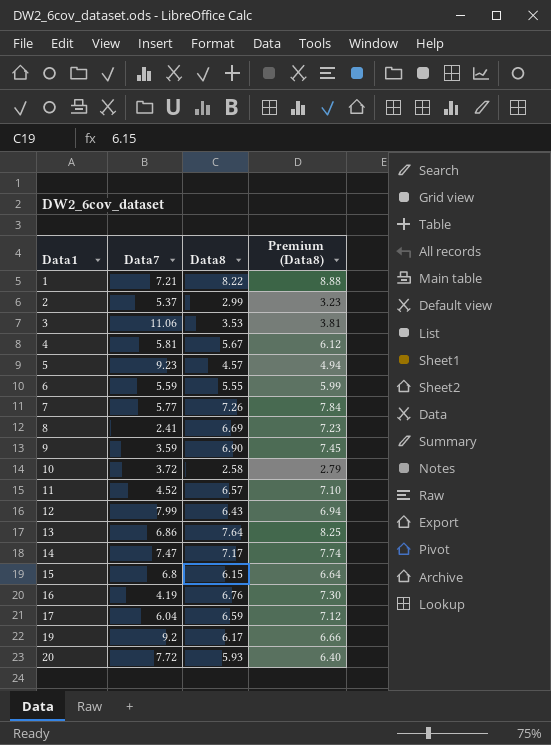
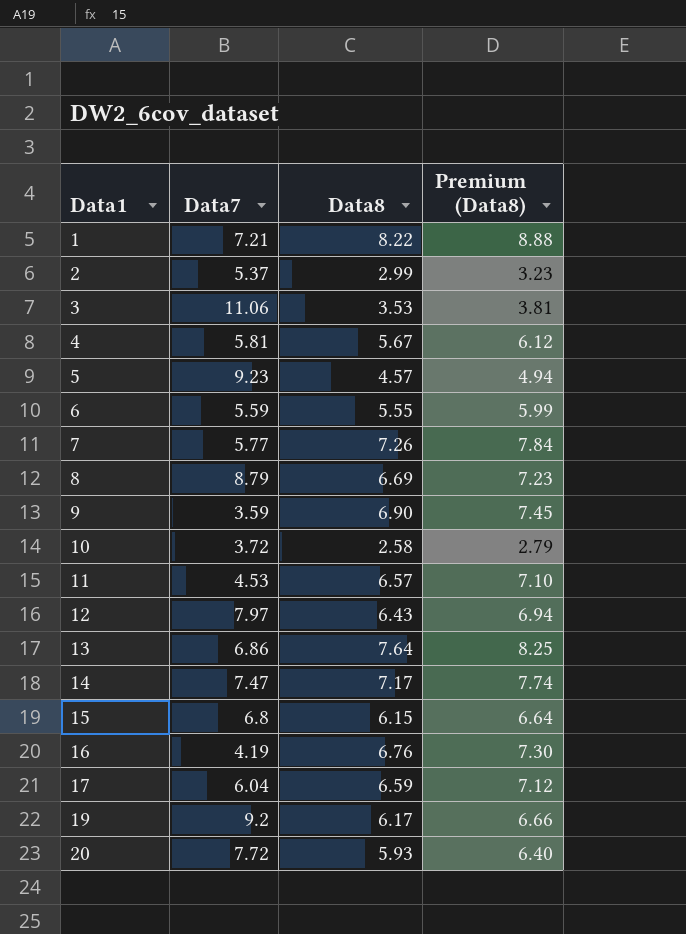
8 | Data7: 2.41 -> 8.79
11 | Data7: 4.52 -> 4.53
12 | Data7: 7.99 -> 7.97

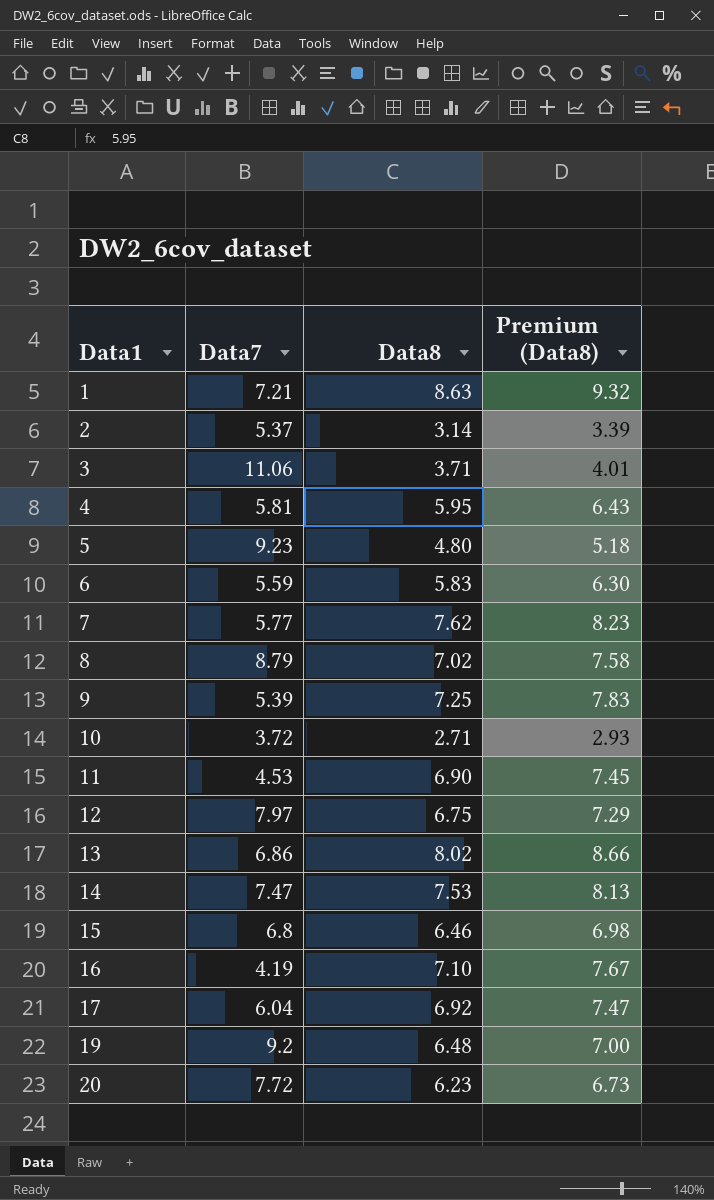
1 | Data8: 8.22 -> 8.63
1 | Premium (Data8): 8.88 -> 9.32
2 | Data8: 2.99 -> 3.14
2 | Premium (Data8): 3.23 -> 3.39
3 | Data8: 3.53 -> 3.71
3 | Premium (Data8): 3.81 -> 4.01
4 | Data8: 5.67 -> 5.95
4 | Premium (Data8): 6.12 -> 6.43
5 | Data8: 4.57 -> 4.80
5 | Premium (Data8): 4.94 -> 5.18
6 | Data8: 5.55 -> 5.83
6 | Premium (Data8): 5.99 -> 6.30
7 | Data8: 7.26 -> 7.62
7 | Premium (Data8): 7.84 -> 8.23
8 | Data8: 6.69 -> 7.02
8 | Premium (Data8): 7.23 -> 7.58
9 | Data7: 3.59 -> 5.39
9 | Data8: 6.90 -> 7.25
9 | Premium (Data8): 7.45 -> 7.83
10 | Data8: 2.58 -> 2.71
10 | Premium (Data8): 2.79 -> 2.93
11 | Data8: 6.57 -> 6.90
11 | Premium (Data8): 7.10 -> 7.45
12 | Data8: 6.43 -> 6.75
12 | Premium (Data8): 6.94 -> 7.29
13 | Data8: 7.64 -> 8.02
13 | Premium (Data8): 8.25 -> 8.66
14 | Data8: 7.17 -> 7.53
14 | Premium (Data8): 7.74 -> 8.13
15 | Data8: 6.15 -> 6.46
15 | Premium (Data8): 6.64 -> 6.98
16 | Data8: 6.76 -> 7.10
16 | Premium (Data8): 7.30 -> 7.67
17 | Data8: 6.59 -> 6.92
17 | Premium (Data8): 7.12 -> 7.47
19 | Data8: 6.17 -> 6.48
19 | Premium (Data8): 6.66 -> 7.00
20 | Data8: 5.93 -> 6.23
20 | Premium (Data8): 6.40 -> 6.73

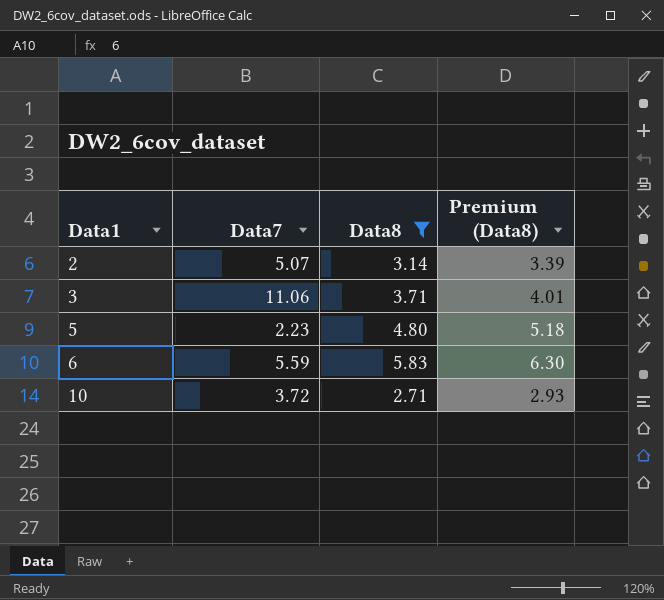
filter: none -> Data8 <= 5.83
2 | Data7: 5.37 -> 5.07
5 | Data7: 9.23 -> 2.23

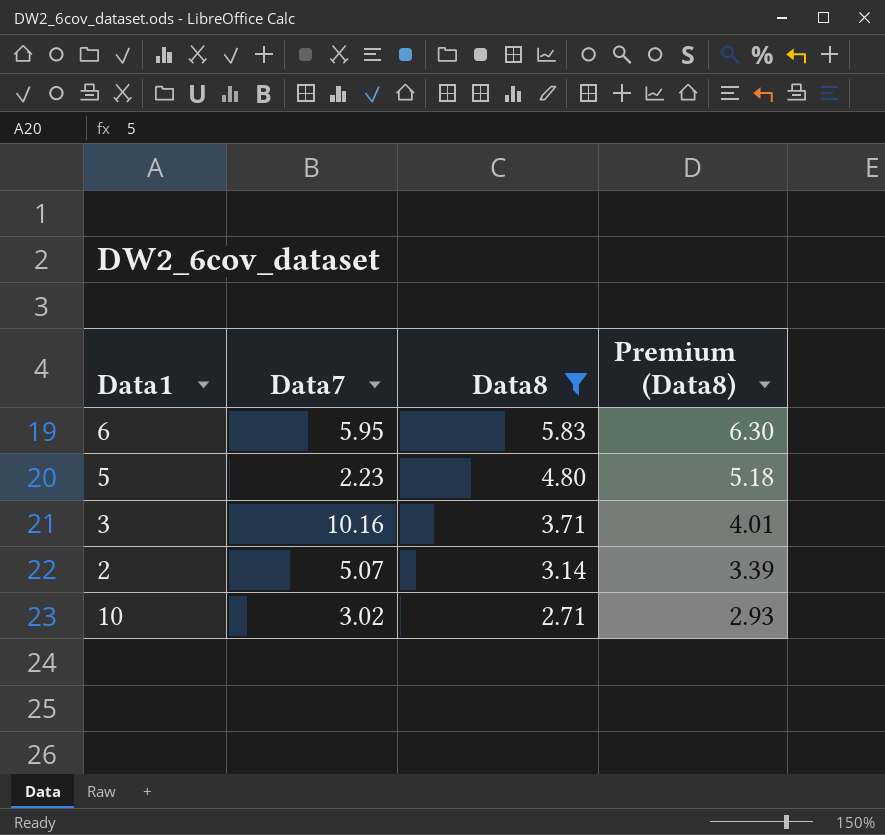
row order: Data1 ascending -> Data8 descending
6 | Data7: 5.59 -> 5.95
3 | Data7: 11.06 -> 10.16
10 | Data7: 3.72 -> 3.02

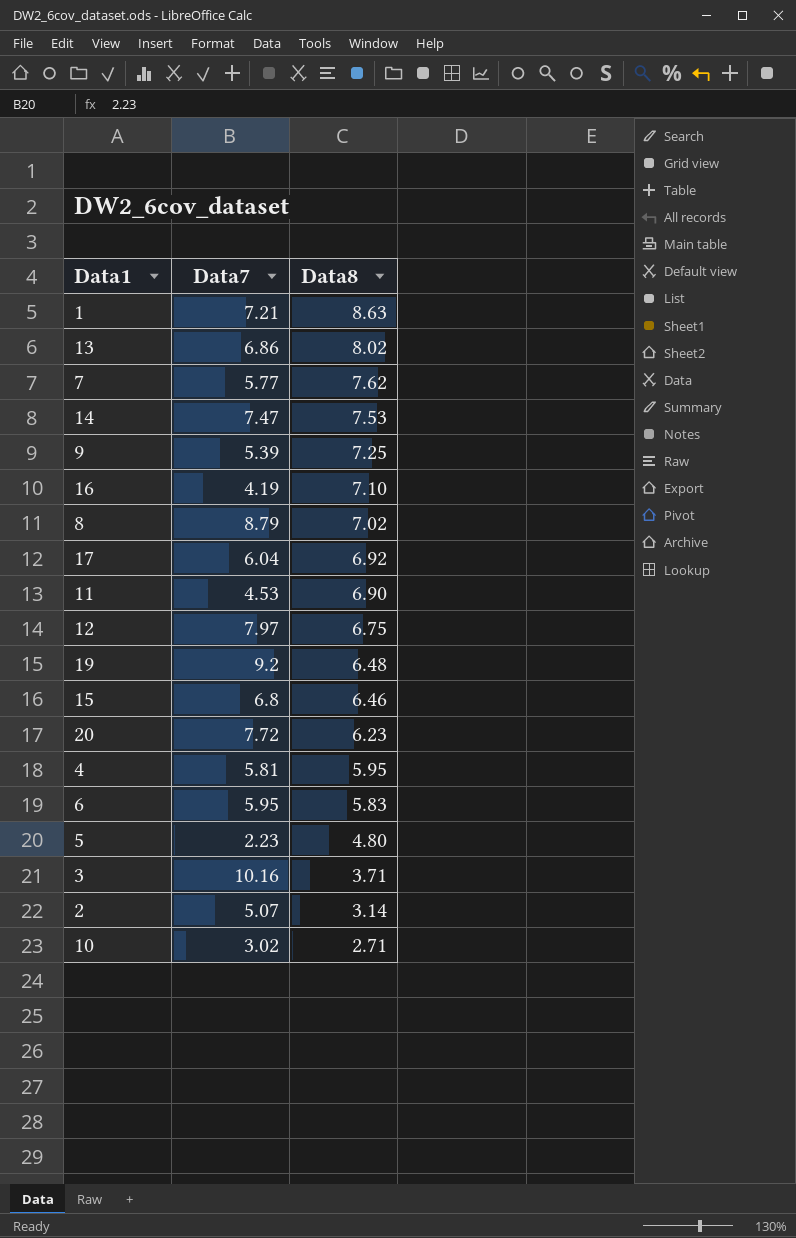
filter: Data8 <= 5.83 -> none
column Premium (Data8) | formula: [Data8] * 1.08 -> none

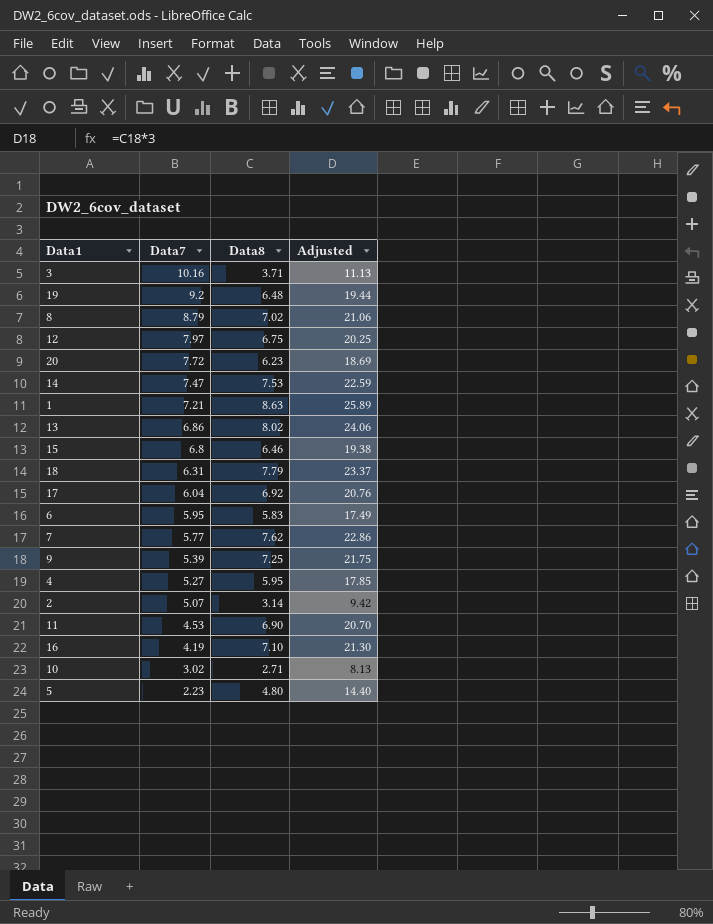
row order: Data8 descending -> Data7 descending
column Adjusted | formula: none -> [Data8] * 3
row 18: none -> 6.31 | 7.79 | 23.37
4 | Data7: 5.81 -> 5.27

